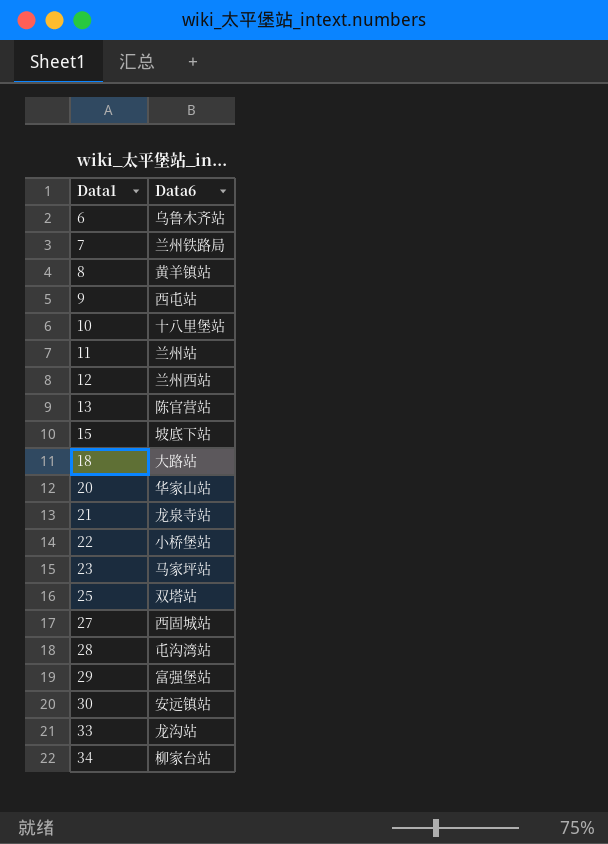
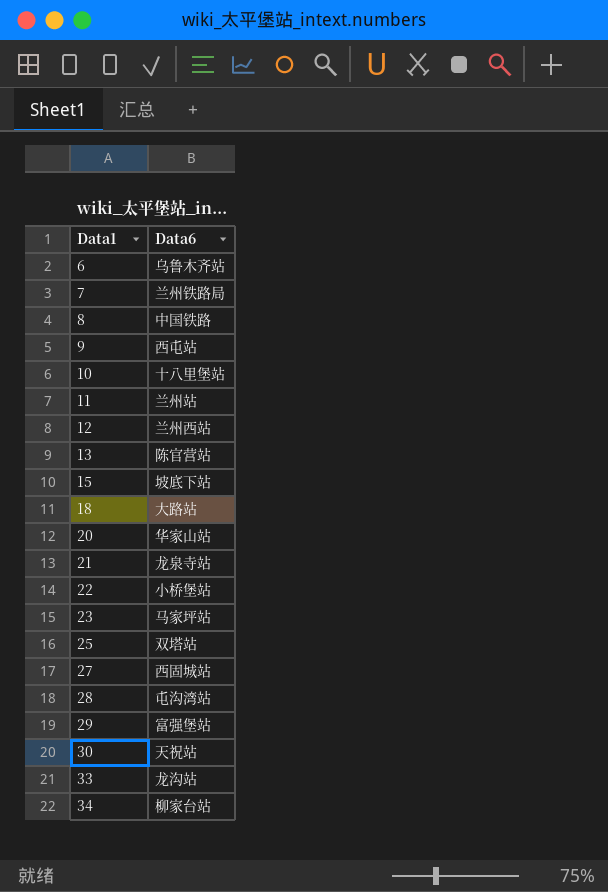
8 | Data6: 黄羊镇站 -> 中国铁路
30 | Data6: 安远镇站 -> 天祝站

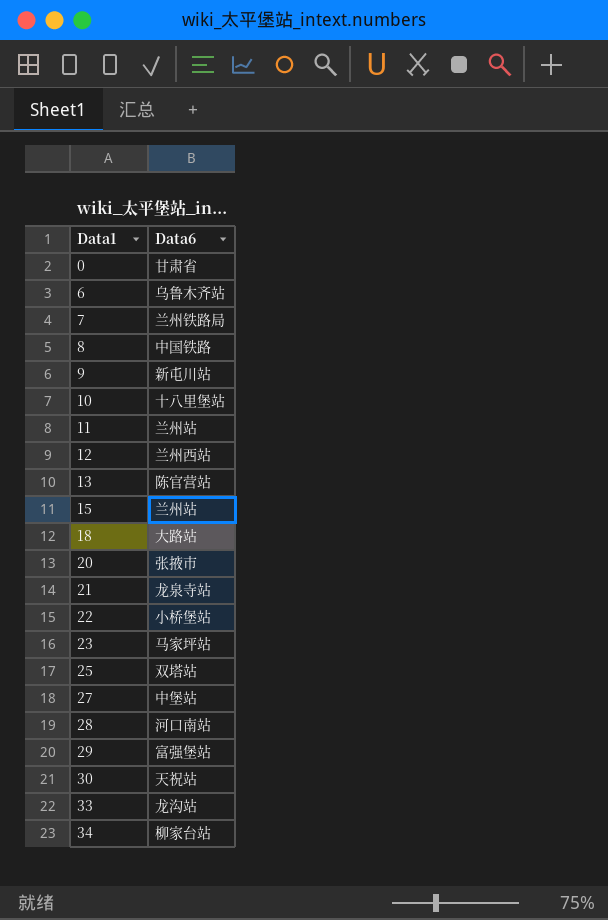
row 0: none -> 甘肃省
9 | Data6: 西屯站 -> 新屯川站
15 | Data6: 坡底下站 -> 兰州站
20 | Data6: 华家山站 -> 张掖市
27 | Data6: 西固城站 -> 中堡站
28 | Data6: 屯沟湾站 -> 河口南站

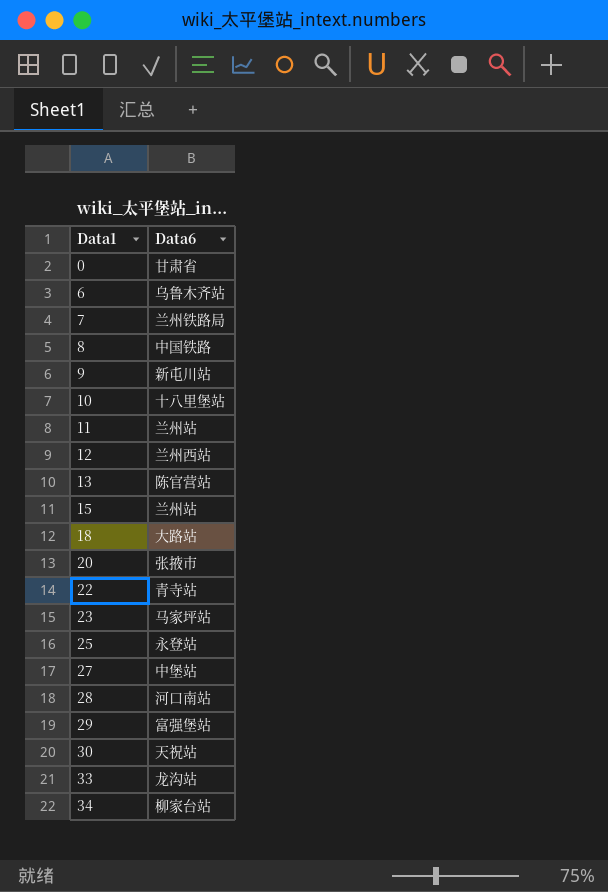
row 21: 龙泉寺站 -> none
22 | Data6: 小桥堡站 -> 青寺站
25 | Data6: 双塔站 -> 永登站

